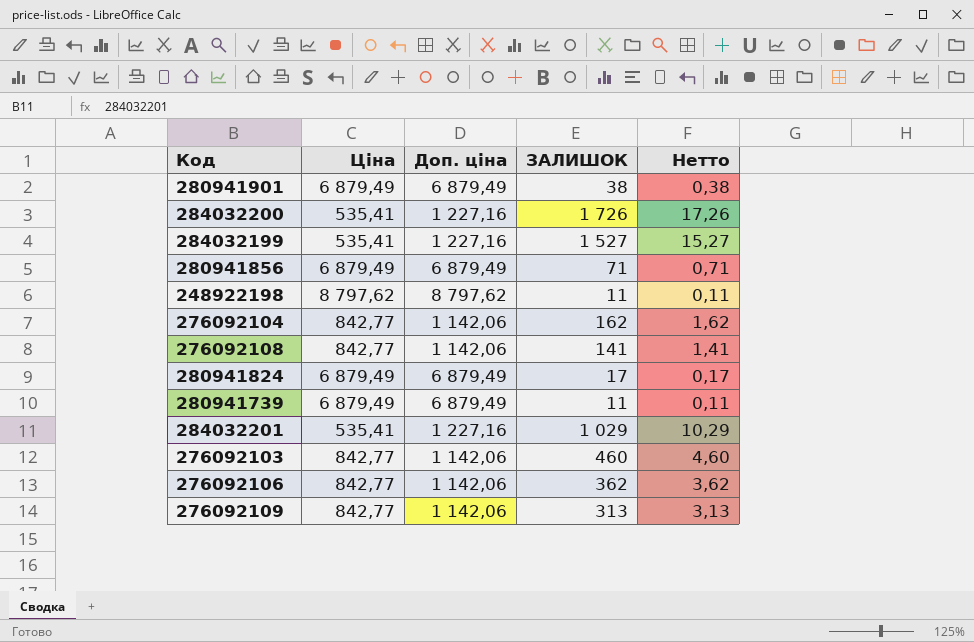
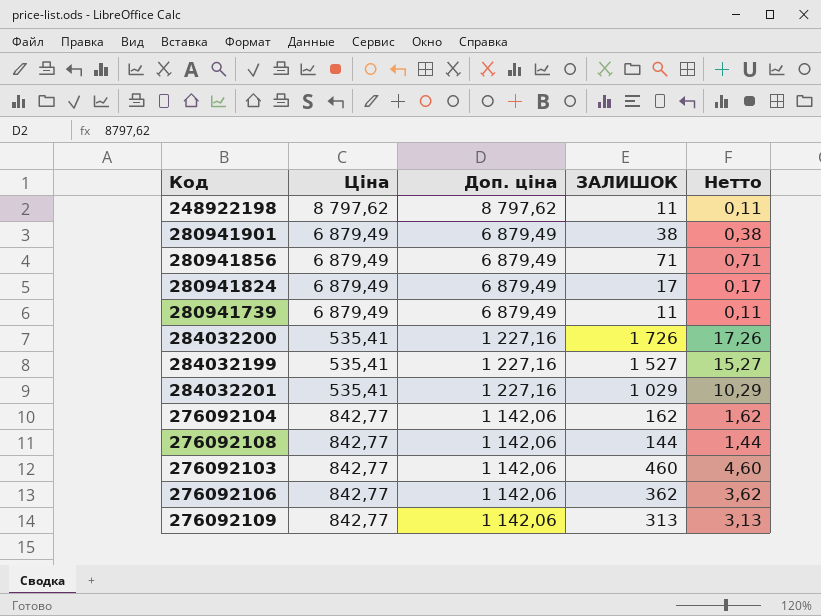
row order: none -> Доп. ціна descending
276092108 | ЗАЛИШОК: 141 -> 144
276092108 | Нетто: 1,41 -> 1,44

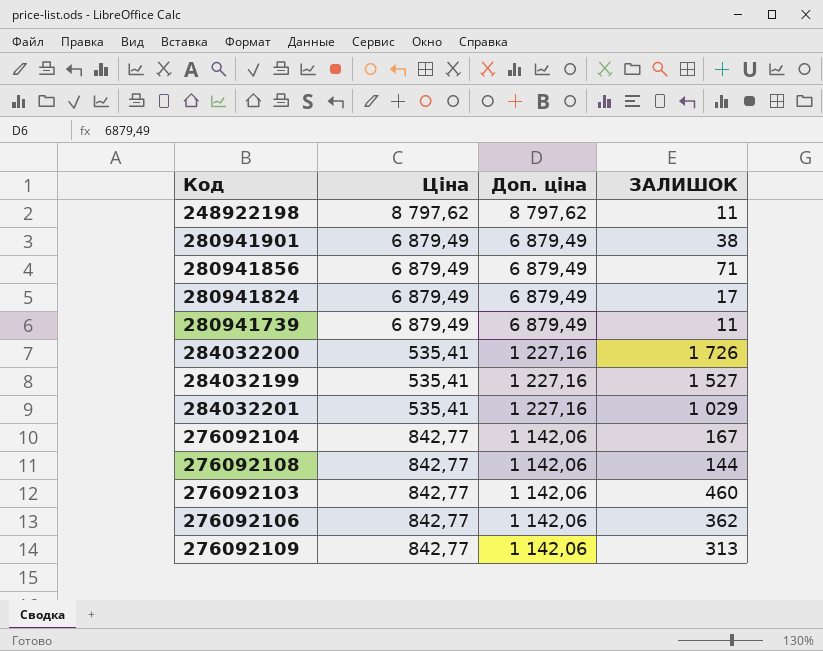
column Нетто | formula: [ЗАЛИШОК] * 0,01 -> none
276092104 | ЗАЛИШОК: 162 -> 167

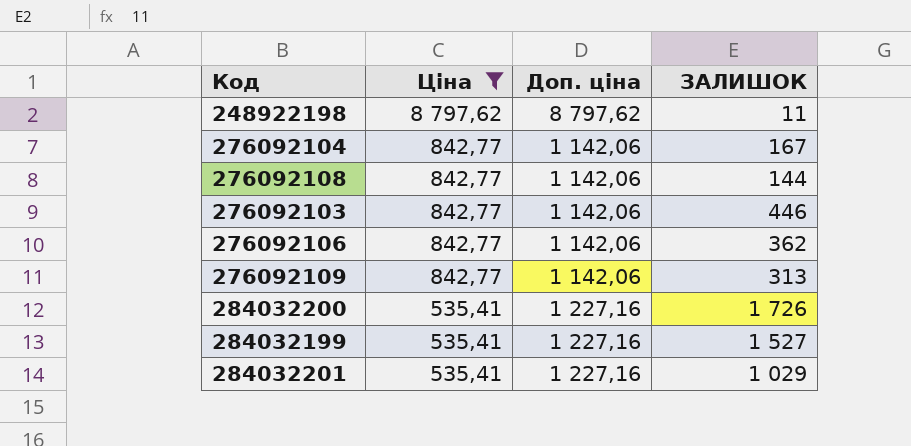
filter: none -> Ціна != 6 879,49
row order: Доп. ціна descending -> Ціна descending
276092103 | ЗАЛИШОК: 460 -> 446

